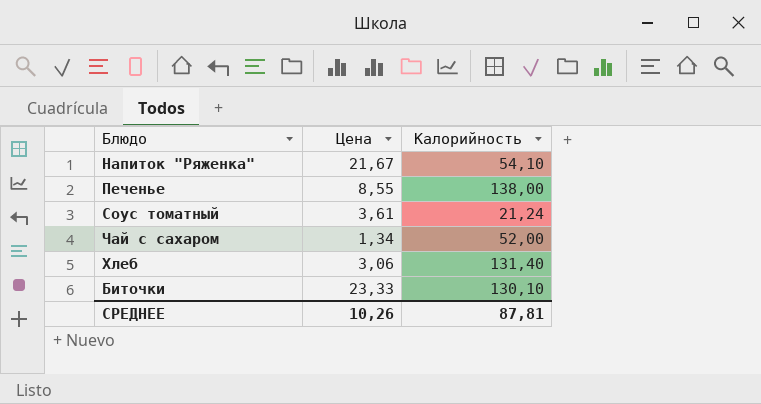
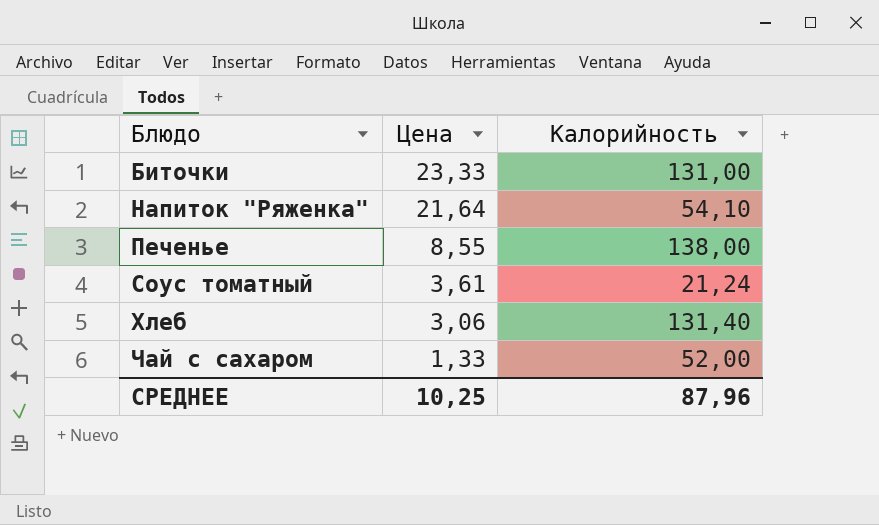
row order: none -> Блюдо ascending
Биточки | Калорийность: 130,10 -> 131,00
Напиток "Ряженка" | Цена: 21,67 -> 21,64
Чай с сахаром | Цена: 1,34 -> 1,33
СРЕДНЕЕ | Цена: 10,26 -> 10,25
СРЕДНЕЕ | Калорийность: 87,81 -> 87,96

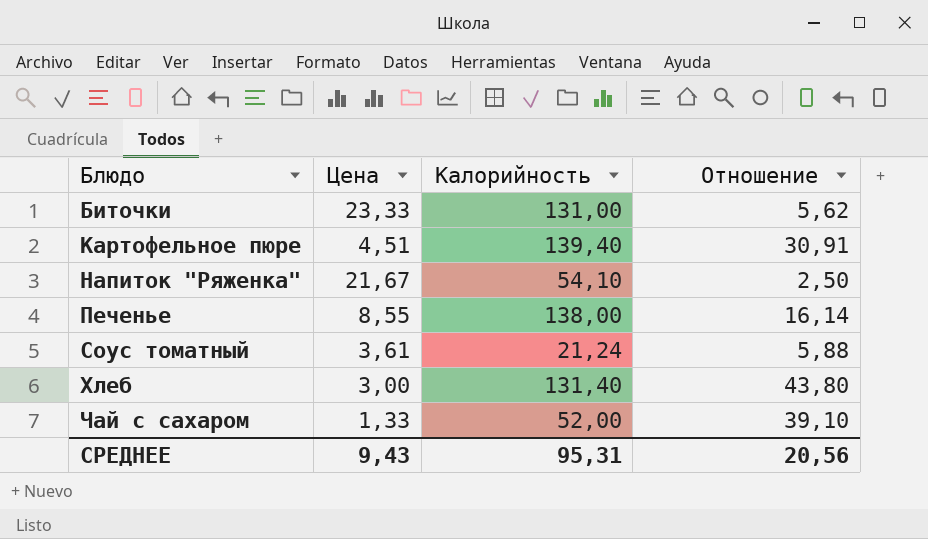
column Отношение | formula: none -> [Калорийность] / [Цена]
row Картофельное пюре: none -> 4,51 | 139,40 | 30,91
Напиток "Ряженка" | Цена: 21,64 -> 21,67
Хлеб | Цена: 3,06 -> 3,00
СРЕДНЕЕ | Цена: 10,25 -> 9,43
СРЕДНЕЕ | Калорийность: 87,96 -> 95,31

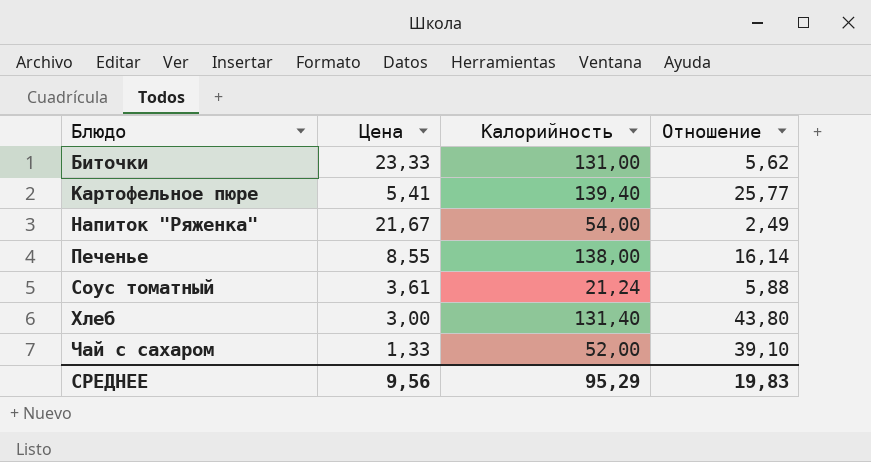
Картофельное пюре | Цена: 4,51 -> 5,41
Картофельное пюре | Отношение: 30,91 -> 25,77
Напиток "Ряженка" | Калорийность: 54,10 -> 54,00
Напиток "Ряженка" | Отношение: 2,50 -> 2,49
СРЕДНЕЕ | Цена: 9,43 -> 9,56
СРЕДНЕЕ | Калорийность: 95,31 -> 95,29
СРЕДНЕЕ | Отношение: 20,56 -> 19,83

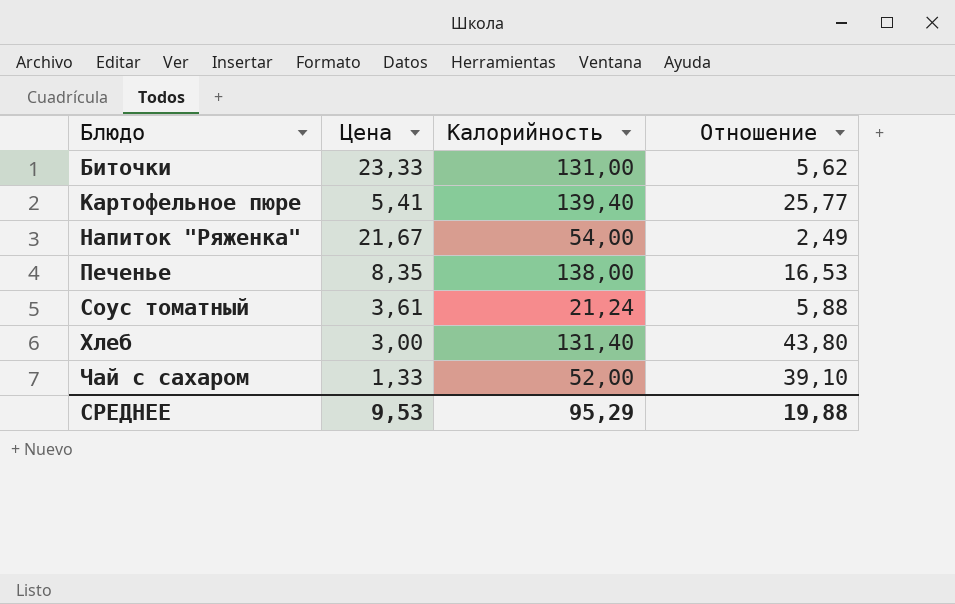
Печенье | Цена: 8,55 -> 8,35
Печенье | Отношение: 16,14 -> 16,53
СРЕДНЕЕ | Цена: 9,56 -> 9,53
СРЕДНЕЕ | Отношение: 19,83 -> 19,88

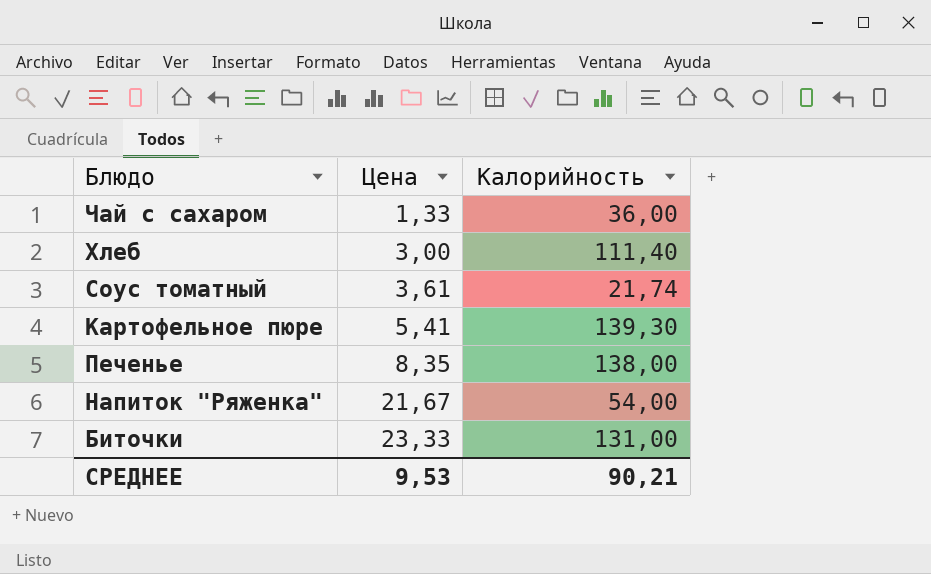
row order: Блюдо ascending -> Цена ascending
column Отношение | formula: [Калорийность] / [Цена] -> none
Чай с сахаром | Калорийность: 52,00 -> 36,00
Хлеб | Калорийность: 131,40 -> 111,40
Соус томатный | Калорийность: 21,24 -> 21,74
Картофельное пюре | Калорийность: 139,40 -> 139,30
СРЕДНЕЕ | Калорийность: 95,29 -> 90,21

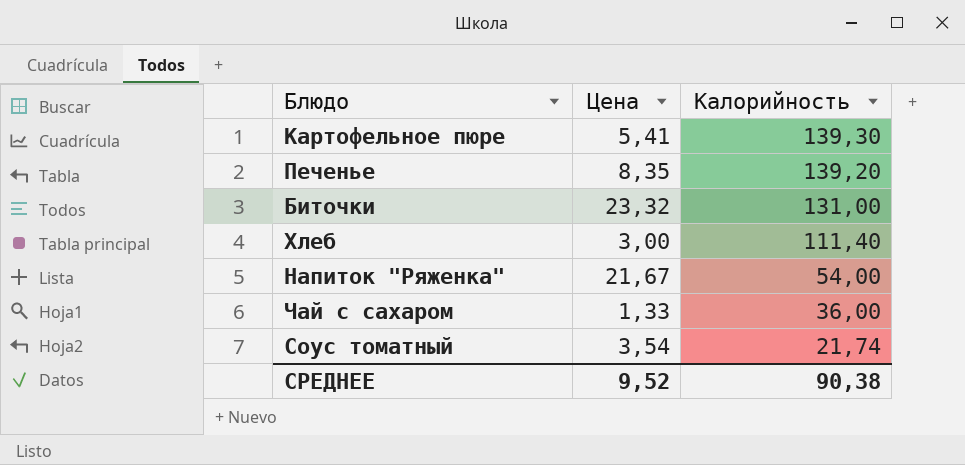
row order: Цена ascending -> Калорийность descending
Печенье | Калорийность: 138,00 -> 139,20
Биточки | Цена: 23,33 -> 23,32
Соус томатный | Цена: 3,61 -> 3,54
СРЕДНЕЕ | Цена: 9,53 -> 9,52
СРЕДНЕЕ | Калорийность: 90,21 -> 90,38

